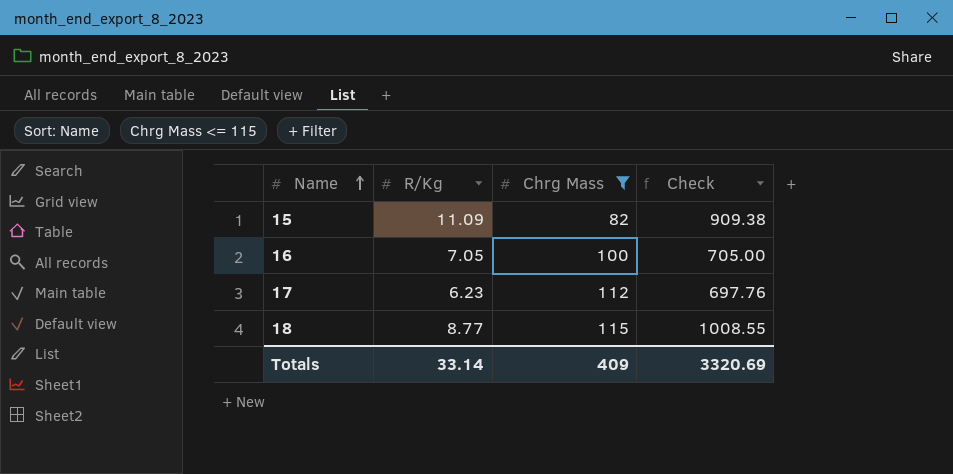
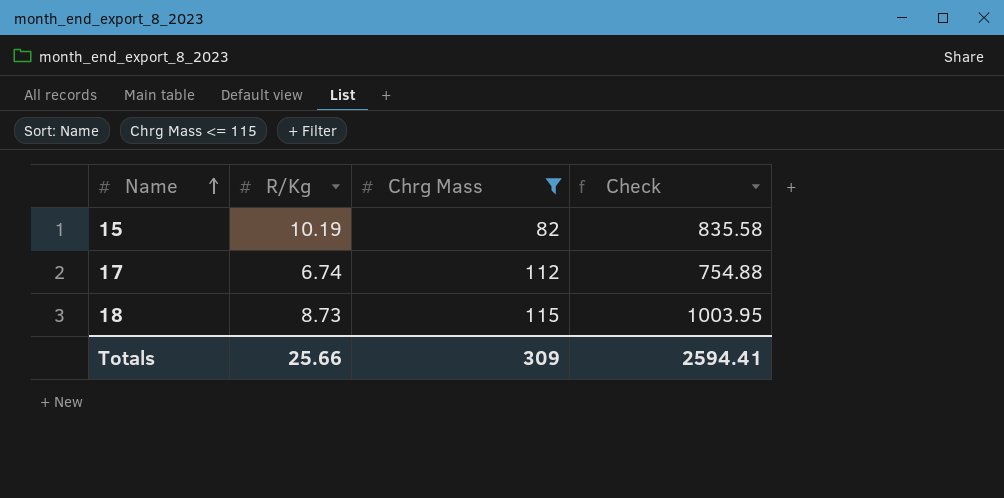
row 16: 7.05 | 100 | 705.00 -> none
15 | R/Kg: 11.09 -> 10.19
15 | Check: 909.38 -> 835.58
17 | R/Kg: 6.23 -> 6.74
17 | Check: 697.76 -> 754.88
18 | R/Kg: 8.77 -> 8.73
18 | Check: 1008.55 -> 1003.95
Totals | R/Kg: 33.14 -> 25.66
Totals | Chrg Mass: 409 -> 309
Totals | Check: 3320.69 -> 2594.41

